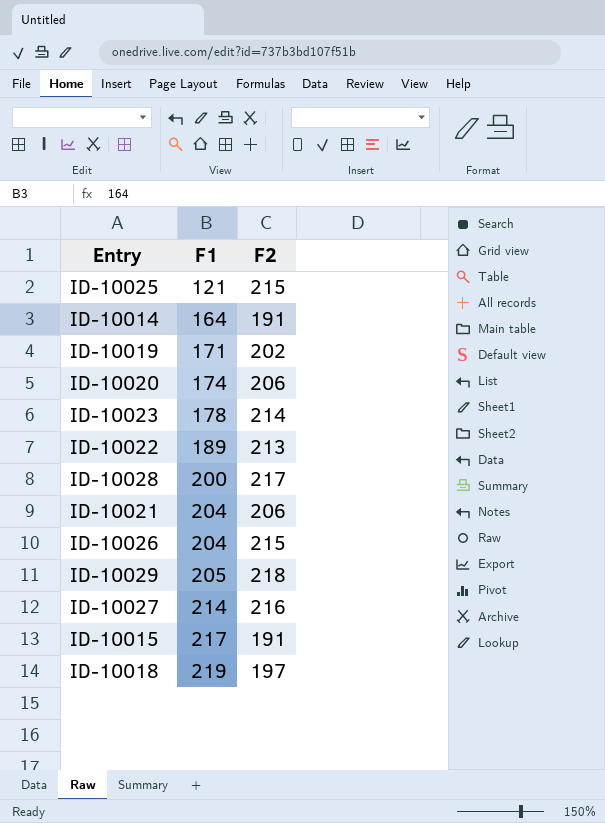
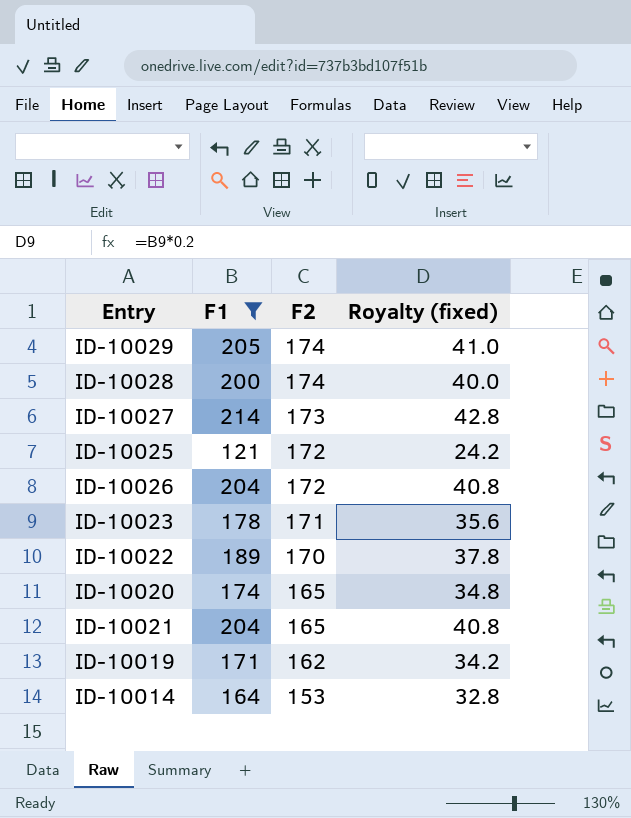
filter: none -> F1 <= 214
row order: F1 ascending -> F2 descending
column Royalty (fixed) | formula: none -> [F1] * 0.2
ID-10029 | F2: 218 -> 174
ID-10028 | F2: 217 -> 174
ID-10027 | F2: 216 -> 173
ID-10025 | F2: 215 -> 172
ID-10026 | F2: 215 -> 172
ID-10023 | F2: 214 -> 171
ID-10022 | F2: 213 -> 170
ID-10020 | F2: 206 -> 165
ID-10021 | F2: 206 -> 165
ID-10019 | F2: 202 -> 162
ID-10014 | F2: 191 -> 153

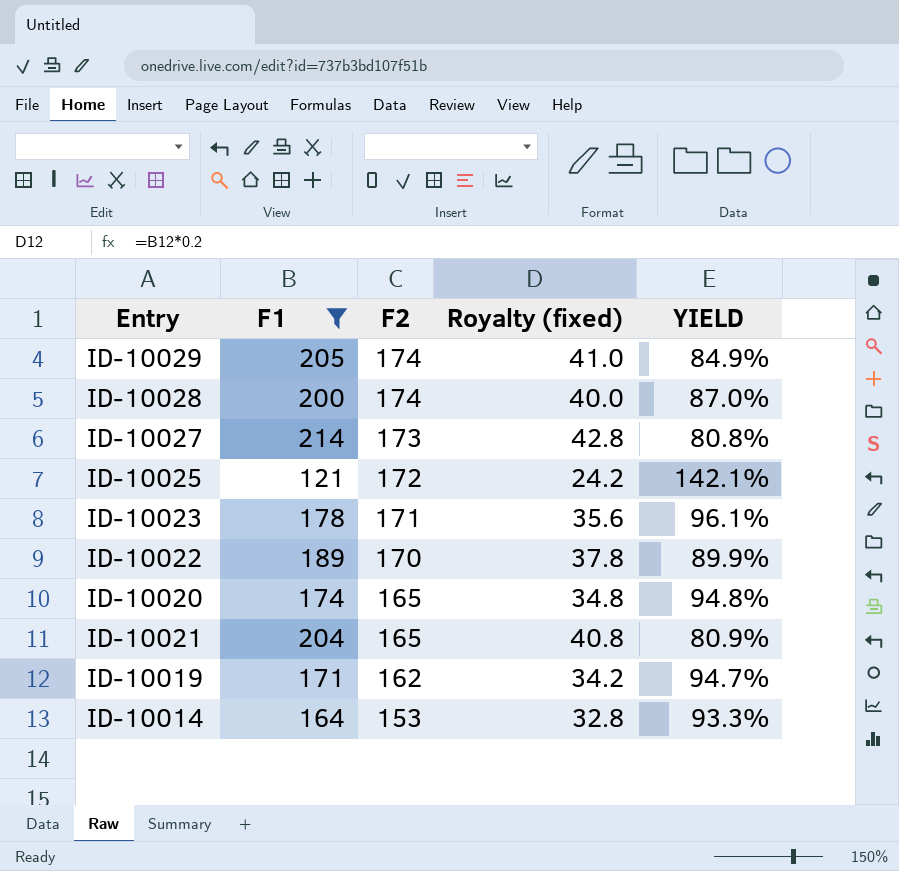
column YIELD | formula: none -> [F2] / [F1]
row ID-10026: 204 | 172 | 40.8 -> none

